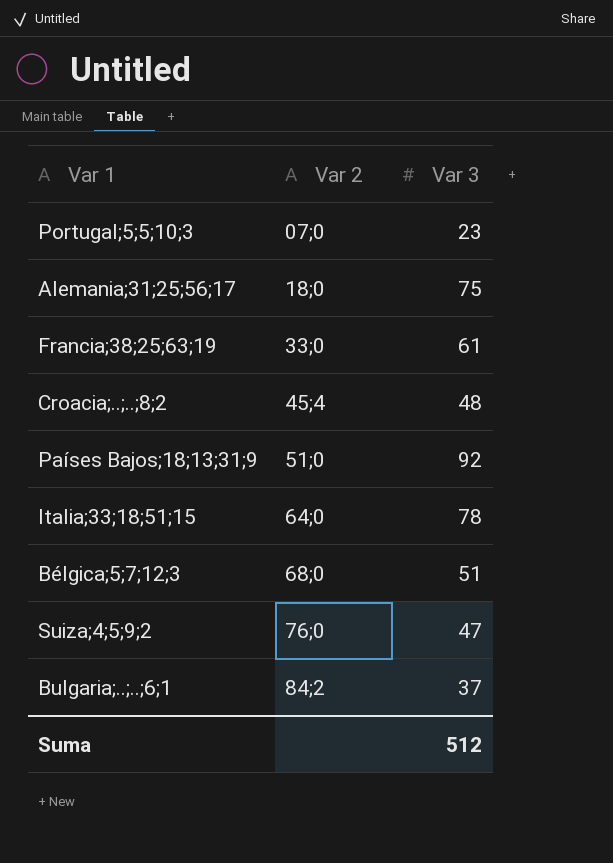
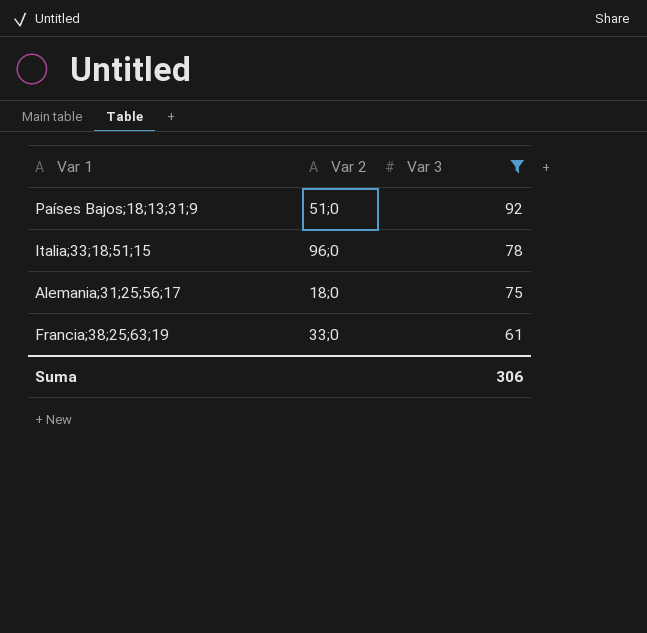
filter: none -> Var 3 >= 61
row order: Var 2 ascending -> Var 3 descending
Italia;33;18;51;15 | Var 2: 64;0 -> 96;0
Suma | Var 3: 512 -> 306

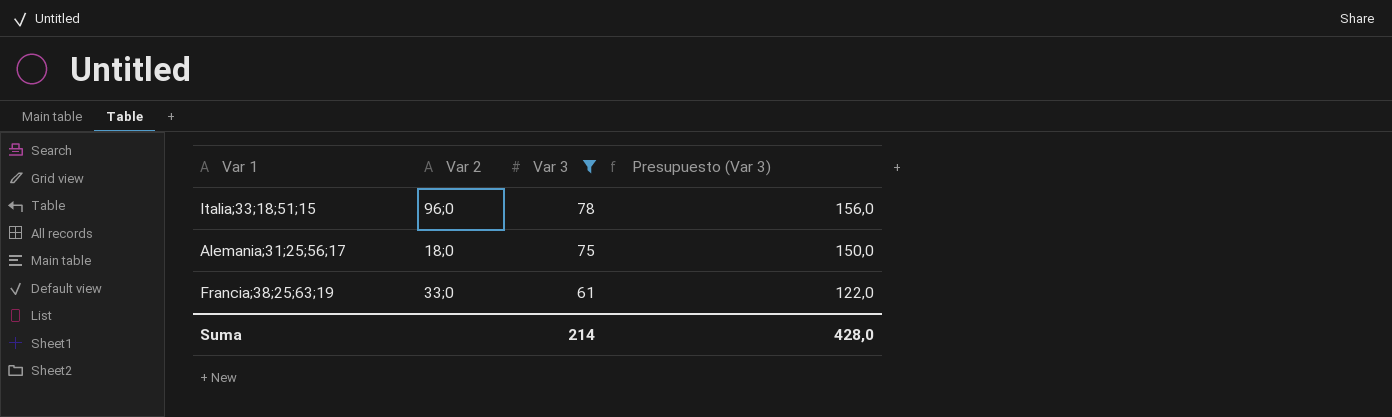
column Presupuesto (Var 3) | formula: none -> [Var 3] * 2
row Países Bajos;18;13;31;9: 51;0 | 92 -> none
Suma | Var 3: 306 -> 214

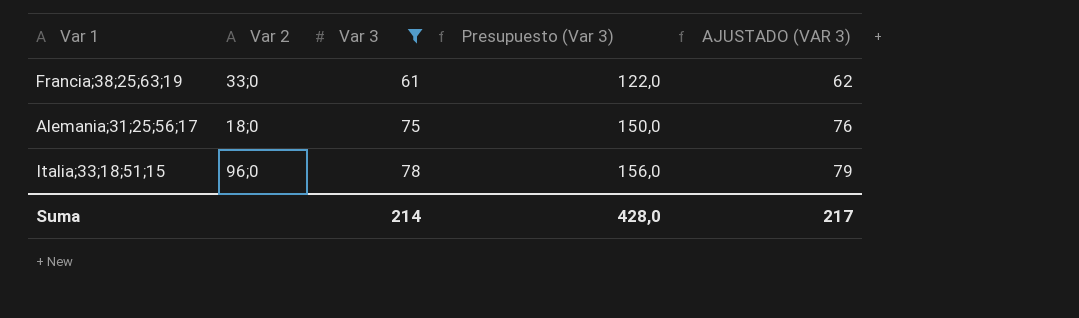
row order: Var 3 descending -> Var 3 ascending
column AJUSTADO (VAR 3) | formula: none -> [Var 3] + 1

